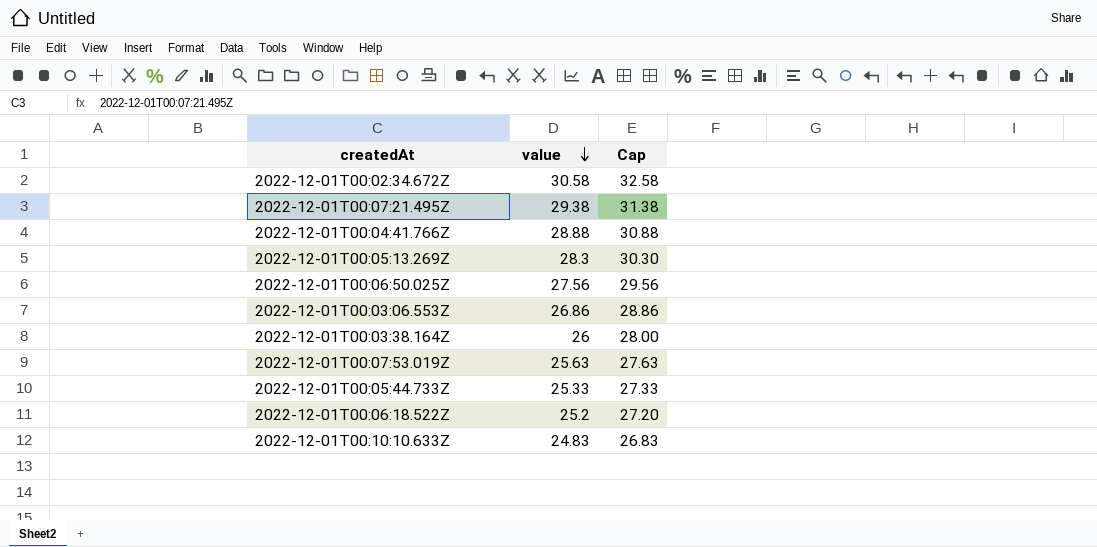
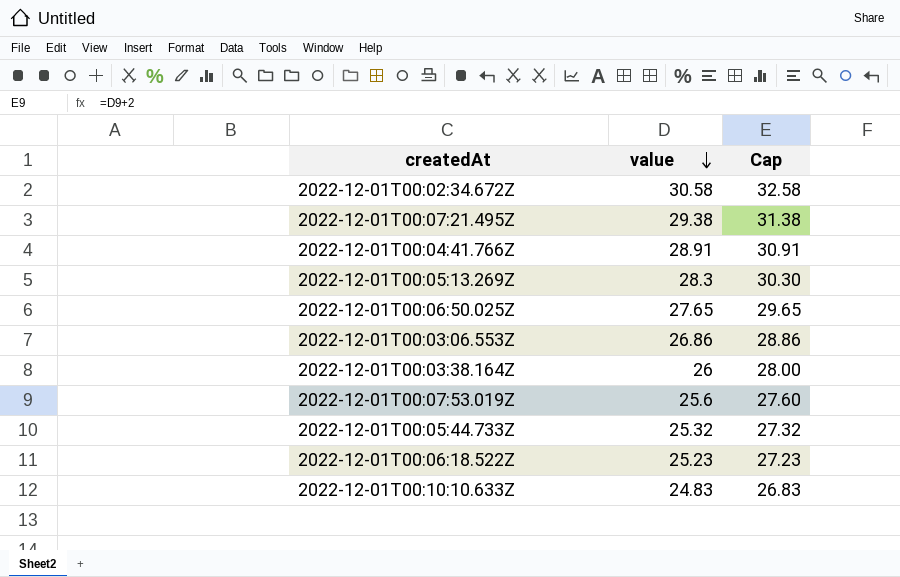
2022-12-01T00:04:41.766Z | value: 28.88 -> 28.91
2022-12-01T00:04:41.766Z | Cap: 30.88 -> 30.91
2022-12-01T00:06:50.025Z | value: 27.56 -> 27.65
2022-12-01T00:06:50.025Z | Cap: 29.56 -> 29.65
2022-12-01T00:07:53.019Z | value: 25.63 -> 25.6
2022-12-01T00:07:53.019Z | Cap: 27.63 -> 27.60
2022-12-01T00:05:44.733Z | value: 25.33 -> 25.32
2022-12-01T00:05:44.733Z | Cap: 27.33 -> 27.32
2022-12-01T00:06:18.522Z | value: 25.2 -> 25.23
2022-12-01T00:06:18.522Z | Cap: 27.20 -> 27.23

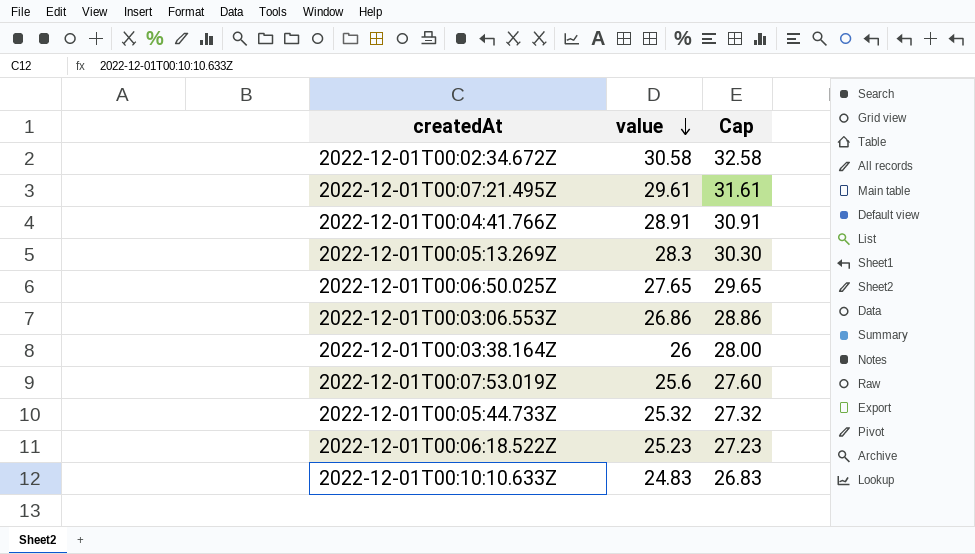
2022-12-01T00:07:21.495Z | value: 29.38 -> 29.61
2022-12-01T00:07:21.495Z | Cap: 31.38 -> 31.61

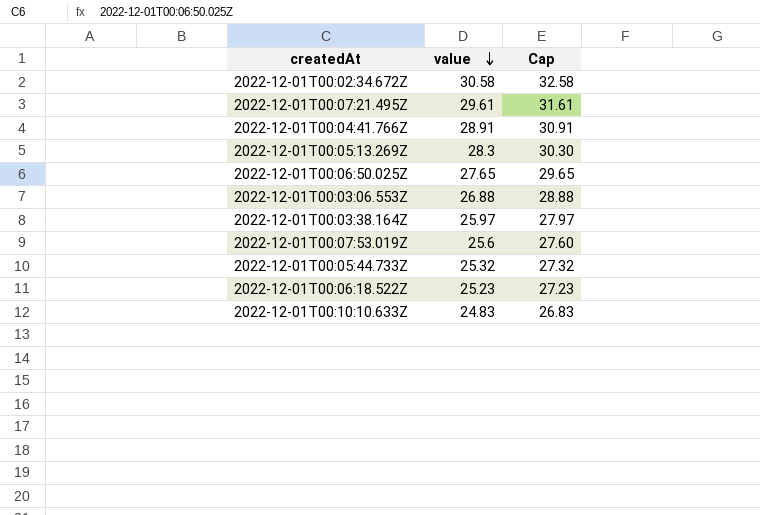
2022-12-01T00:03:06.553Z | value: 26.86 -> 26.88
2022-12-01T00:03:06.553Z | Cap: 28.86 -> 28.88
2022-12-01T00:03:38.164Z | value: 26 -> 25.97
2022-12-01T00:03:38.164Z | Cap: 28.00 -> 27.97

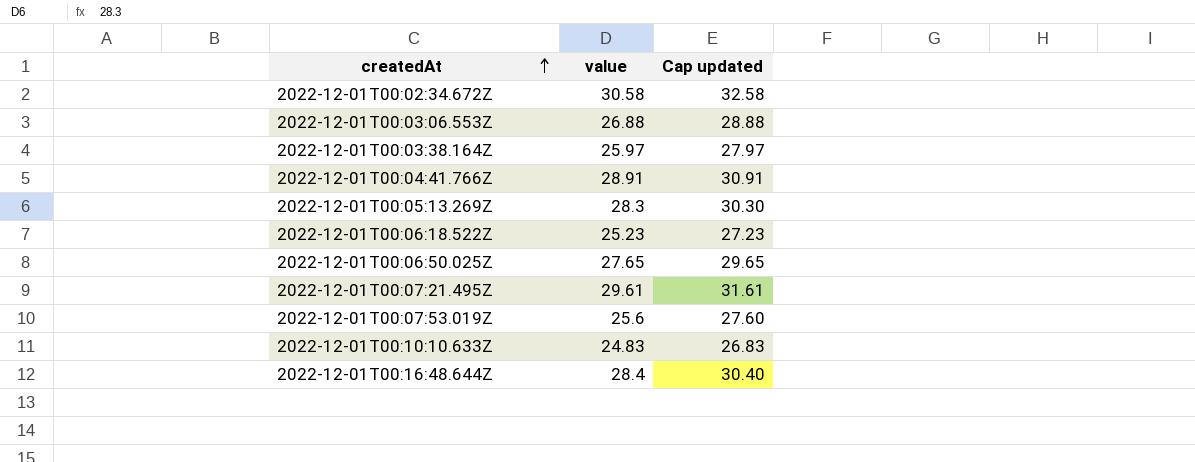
row order: value descending -> createdAt ascending
column name: Cap -> Cap updated
row 2022-12-01T00:05:44.733Z: 25.32 | 27.32 -> none
row 2022-12-01T00:16:48.644Z: none -> 28.4 | 30.40

